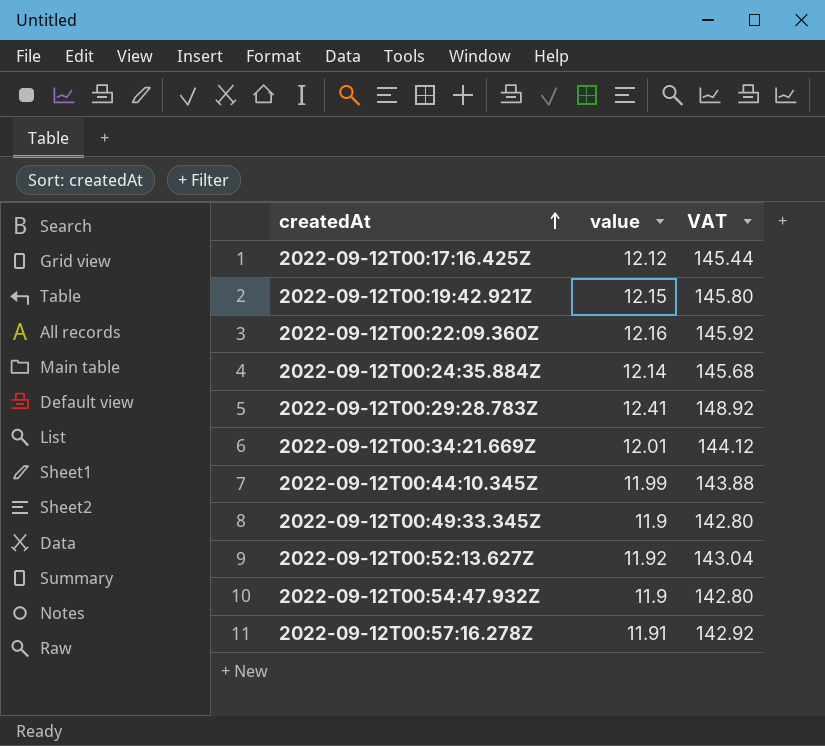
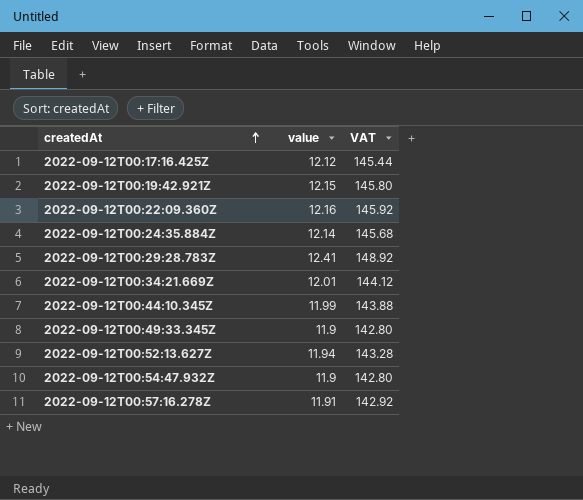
2022-09-12T00:52:13.627Z | value: 11.92 -> 11.94
2022-09-12T00:52:13.627Z | VAT: 143.04 -> 143.28

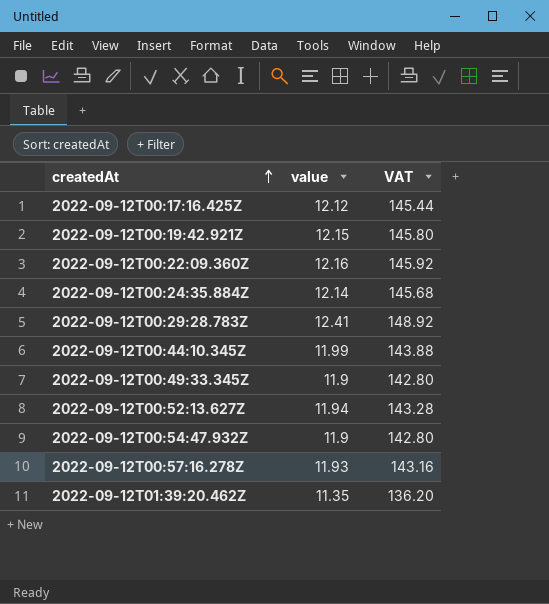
row 2022-09-12T00:34:21.669Z: 12.01 | 144.12 -> none
2022-09-12T00:57:16.278Z | value: 11.91 -> 11.93
2022-09-12T00:57:16.278Z | VAT: 142.92 -> 143.16
row 2022-09-12T01:39:20.462Z: none -> 11.35 | 136.20

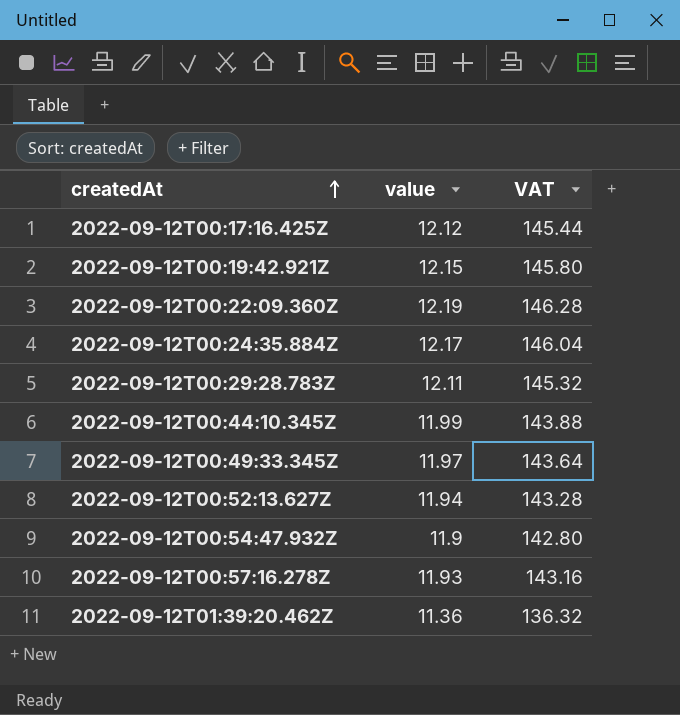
2022-09-12T00:22:09.360Z | value: 12.16 -> 12.19
2022-09-12T00:22:09.360Z | VAT: 145.92 -> 146.28
2022-09-12T00:24:35.884Z | value: 12.14 -> 12.17
2022-09-12T00:24:35.884Z | VAT: 145.68 -> 146.04
2022-09-12T00:29:28.783Z | value: 12.41 -> 12.11
2022-09-12T00:29:28.783Z | VAT: 148.92 -> 145.32
2022-09-12T00:49:33.345Z | value: 11.9 -> 11.97
2022-09-12T00:49:33.345Z | VAT: 142.80 -> 143.64
2022-09-12T01:39:20.462Z | value: 11.35 -> 11.36
2022-09-12T01:39:20.462Z | VAT: 136.20 -> 136.32

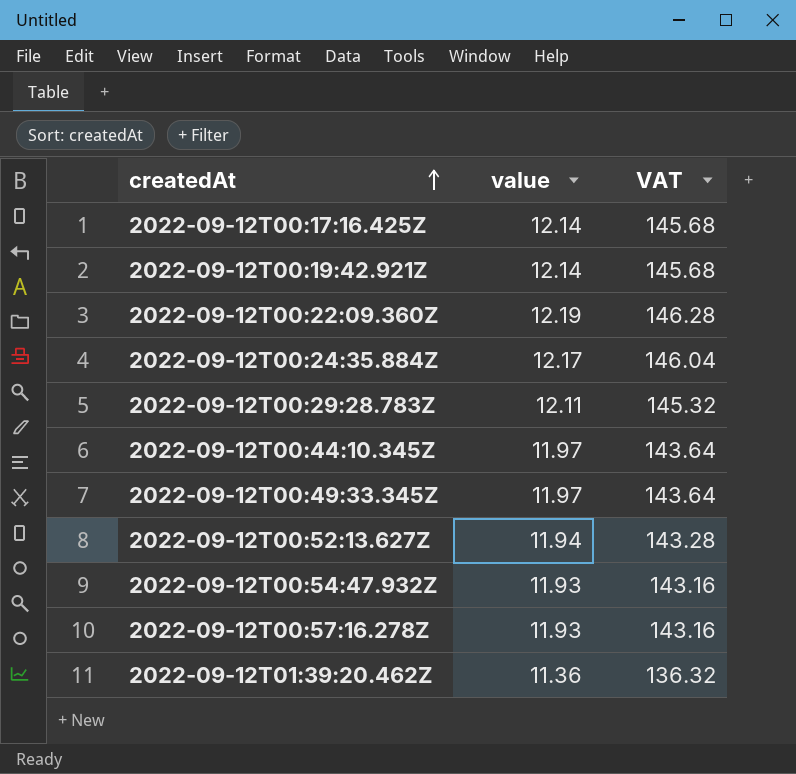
2022-09-12T00:17:16.425Z | value: 12.12 -> 12.14
2022-09-12T00:17:16.425Z | VAT: 145.44 -> 145.68
2022-09-12T00:19:42.921Z | value: 12.15 -> 12.14
2022-09-12T00:19:42.921Z | VAT: 145.80 -> 145.68
2022-09-12T00:44:10.345Z | value: 11.99 -> 11.97
2022-09-12T00:44:10.345Z | VAT: 143.88 -> 143.64
2022-09-12T00:54:47.932Z | value: 11.9 -> 11.93
2022-09-12T00:54:47.932Z | VAT: 142.80 -> 143.16

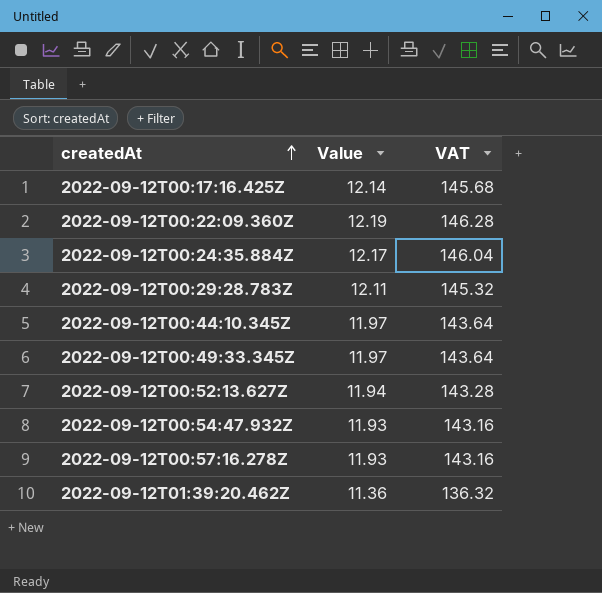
column name: value -> Value
row 2022-09-12T00:19:42.921Z: 12.14 | 145.68 -> none

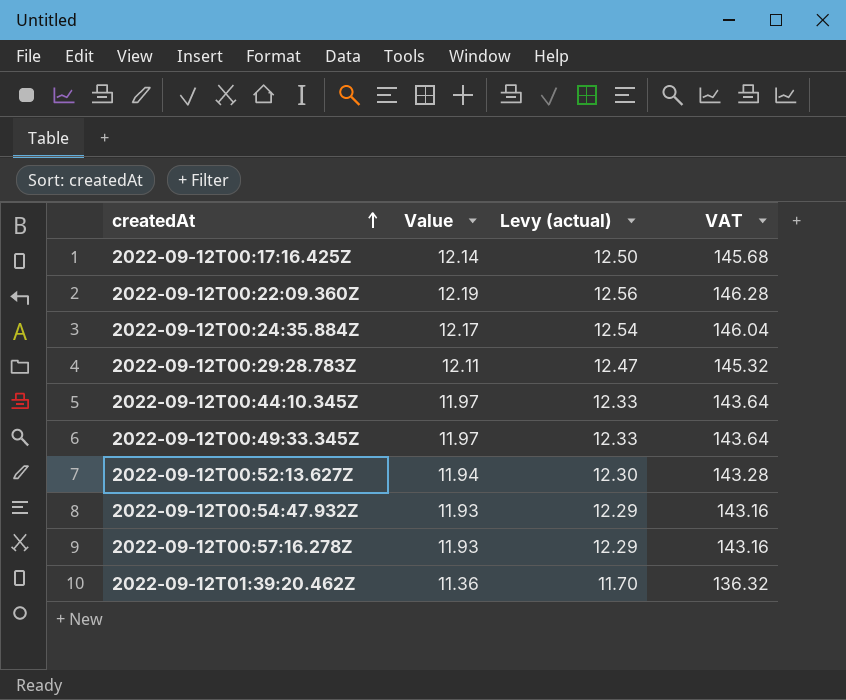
column Levy (actual) | formula: none -> [Value] * 1.03

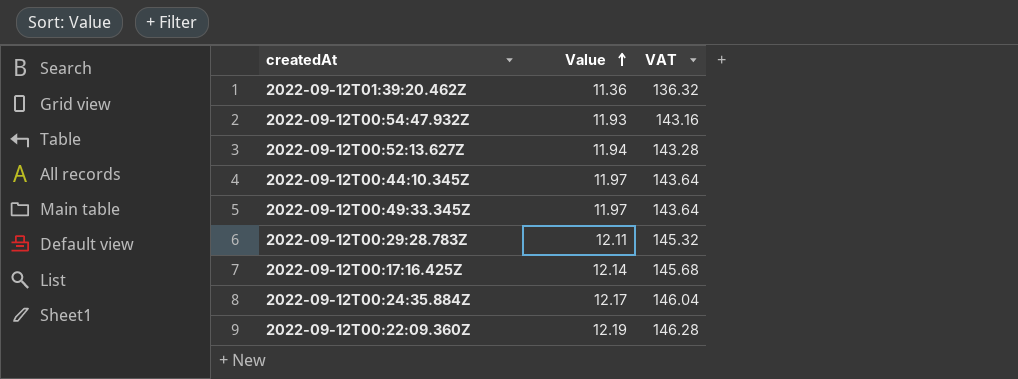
row order: createdAt ascending -> Value ascending
column Levy (actual) | formula: [Value] * 1.03 -> none
row 2022-09-12T00:57:16.278Z: 11.93 | 12.29 | 143.16 -> none

